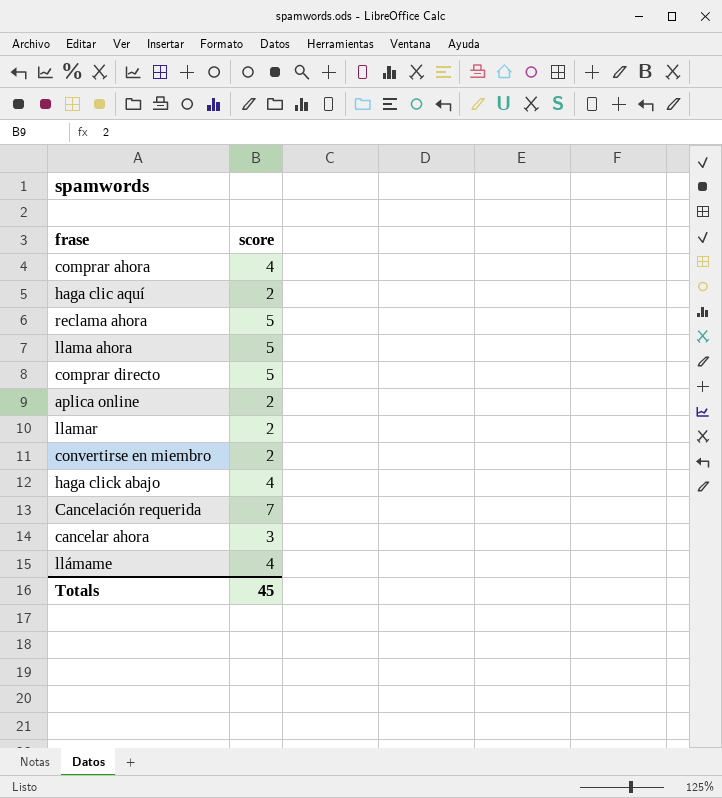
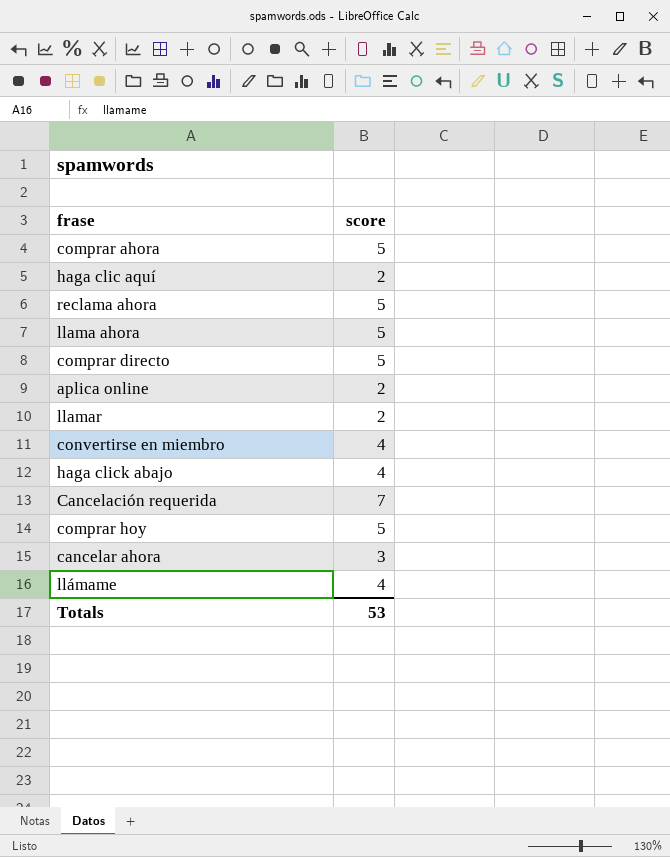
comprar ahora | score: 4 -> 5
convertirse en miembro | score: 2 -> 4
row comprar hoy: none -> 5
Totals | score: 45 -> 53

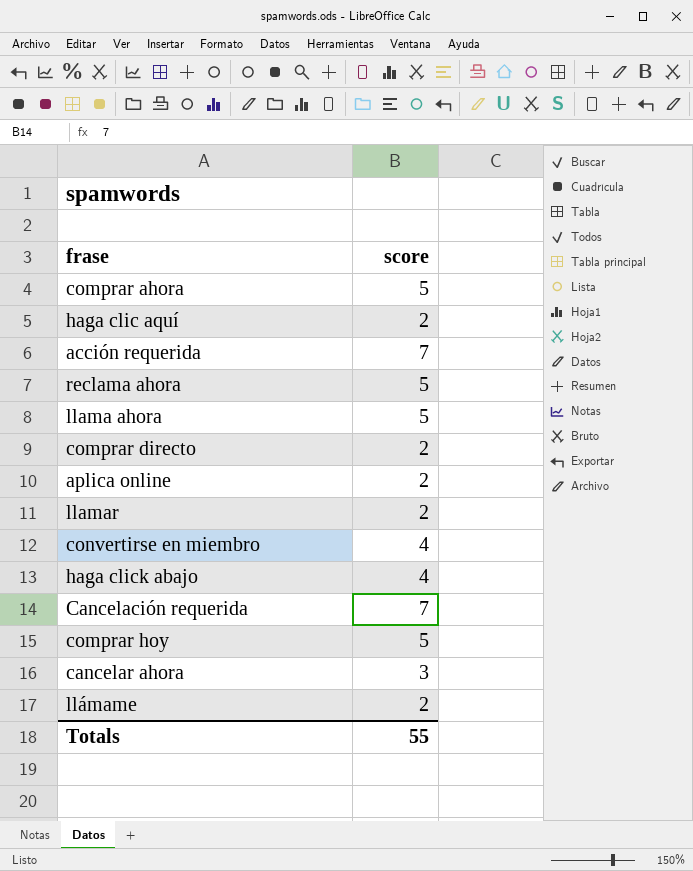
row acción requerida: none -> 7
comprar directo | score: 5 -> 2
llámame | score: 4 -> 2
Totals | score: 53 -> 55

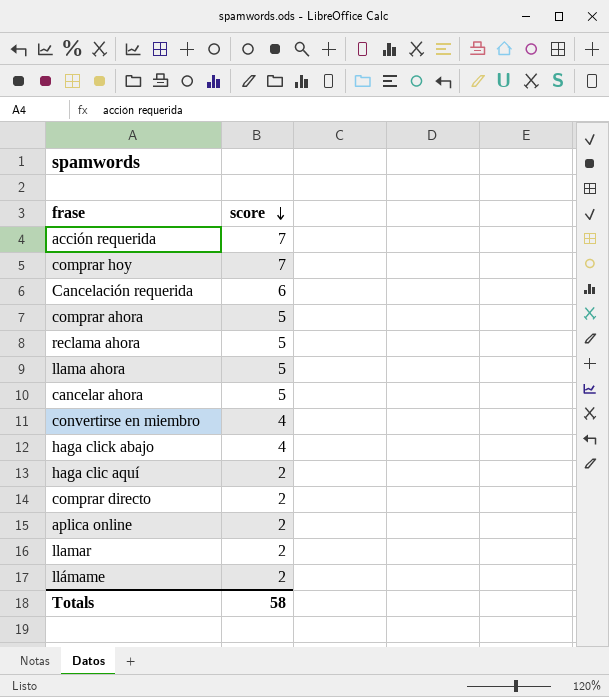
row order: none -> score descending
comprar hoy | score: 5 -> 7
Cancelación requerida | score: 7 -> 6
cancelar ahora | score: 3 -> 5
Totals | score: 55 -> 58

